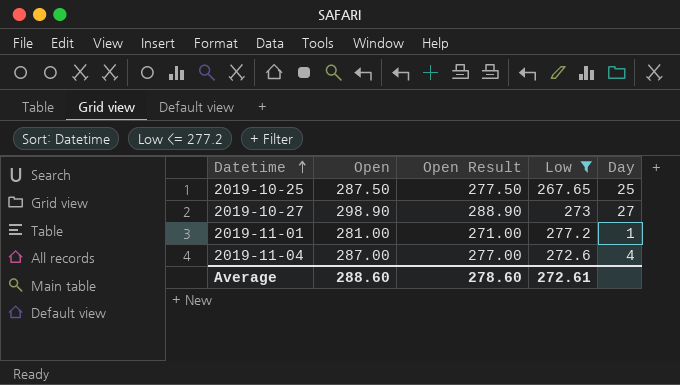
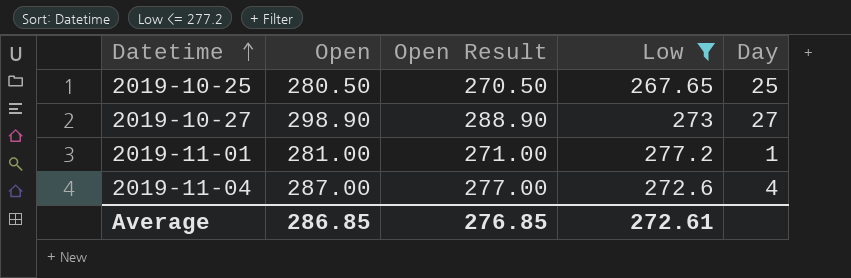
2019-10-25 | Open: 287.50 -> 280.50
2019-10-25 | Open Result: 277.50 -> 270.50
Average | Open: 288.60 -> 286.85
Average | Open Result: 278.60 -> 276.85

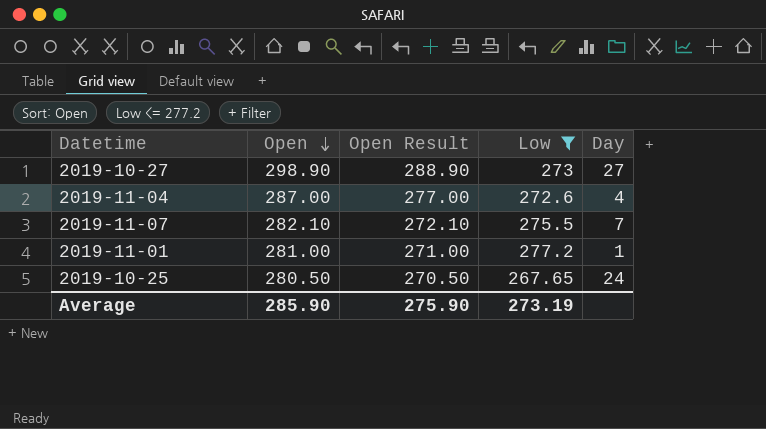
row order: Datetime ascending -> Open descending
row 2019-11-07: none -> 282.10 | 272.10 | 275.5 | 7
2019-10-25 | Day: 25 -> 24
Average | Open: 286.85 -> 285.90
Average | Open Result: 276.85 -> 275.90
Average | Low: 272.61 -> 273.19

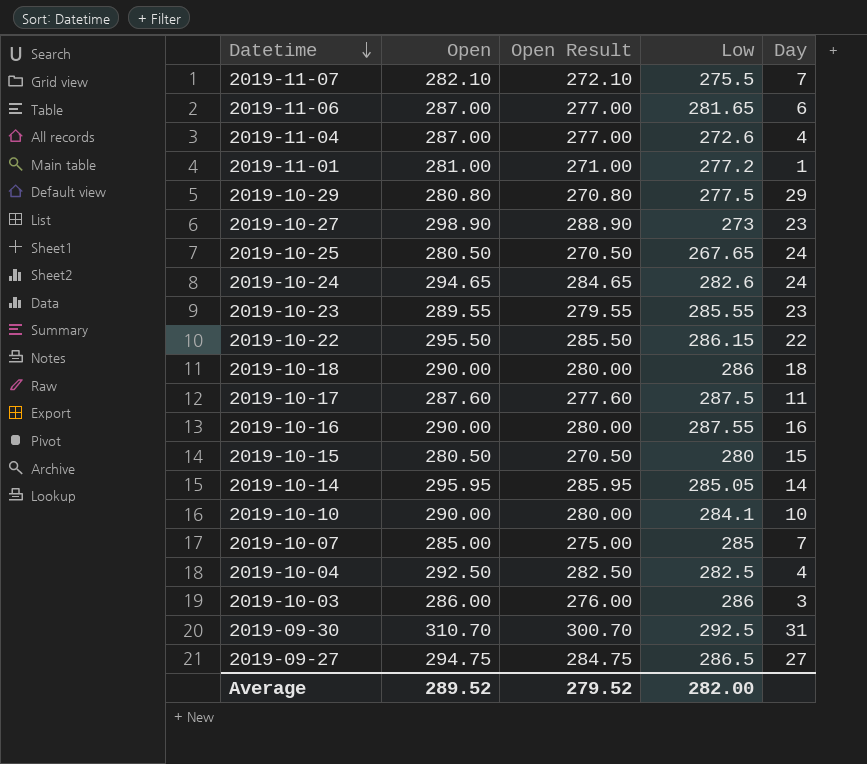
filter: Low <= 277.2 -> none
row order: Open descending -> Datetime descending
2019-10-27 | Day: 27 -> 23
Average | Open: 285.90 -> 289.52
Average | Open Result: 275.90 -> 279.52
Average | Low: 273.19 -> 282.00

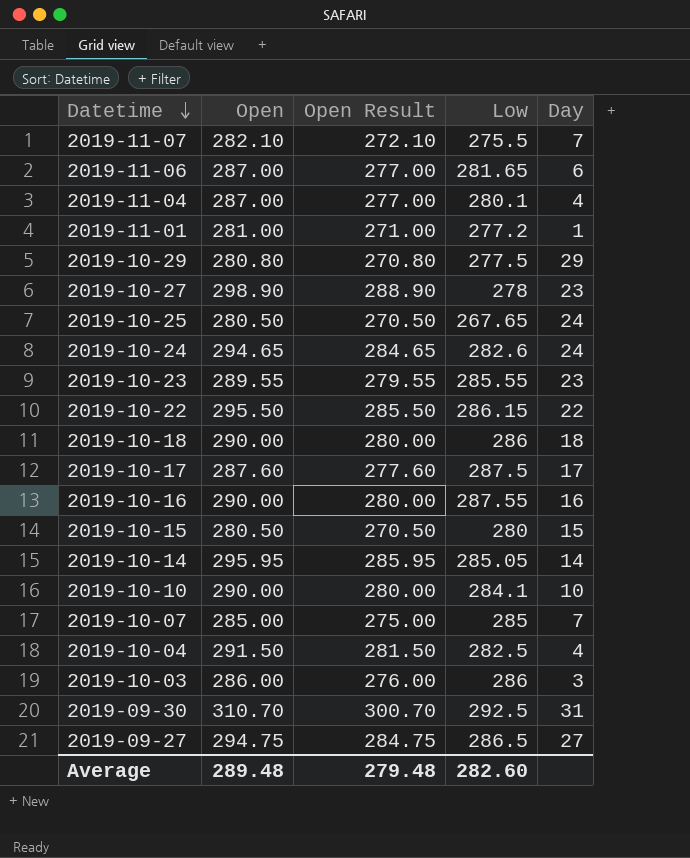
2019-11-04 | Low: 272.6 -> 280.1
2019-10-27 | Low: 273 -> 278
2019-10-17 | Day: 11 -> 17
2019-10-04 | Open: 292.50 -> 291.50
2019-10-04 | Open Result: 282.50 -> 281.50
Average | Open: 289.52 -> 289.48
Average | Open Result: 279.52 -> 279.48
Average | Low: 282.00 -> 282.60

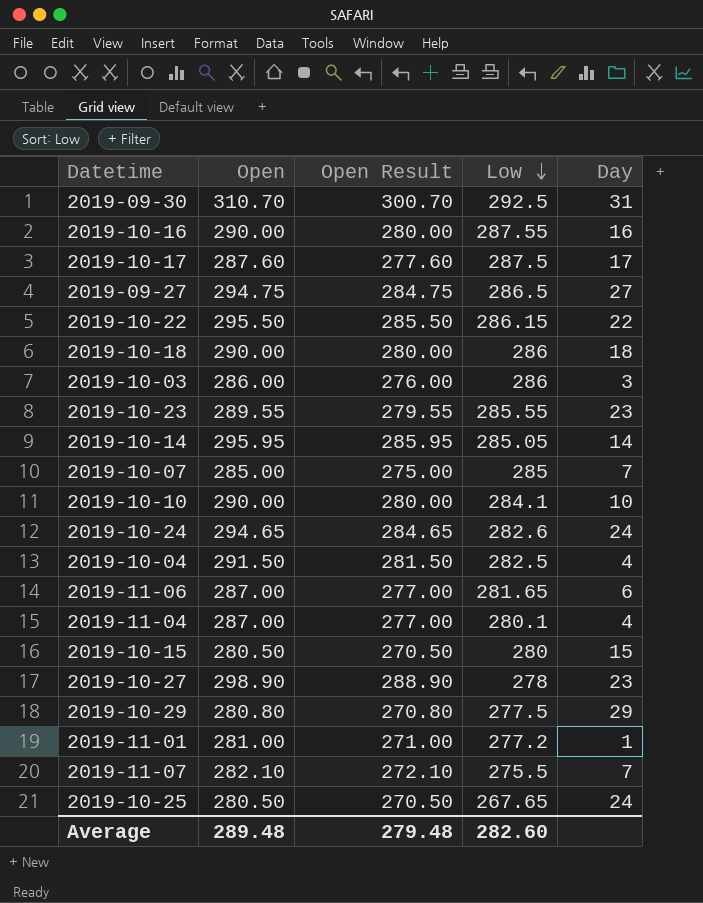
row order: Datetime descending -> Low descending

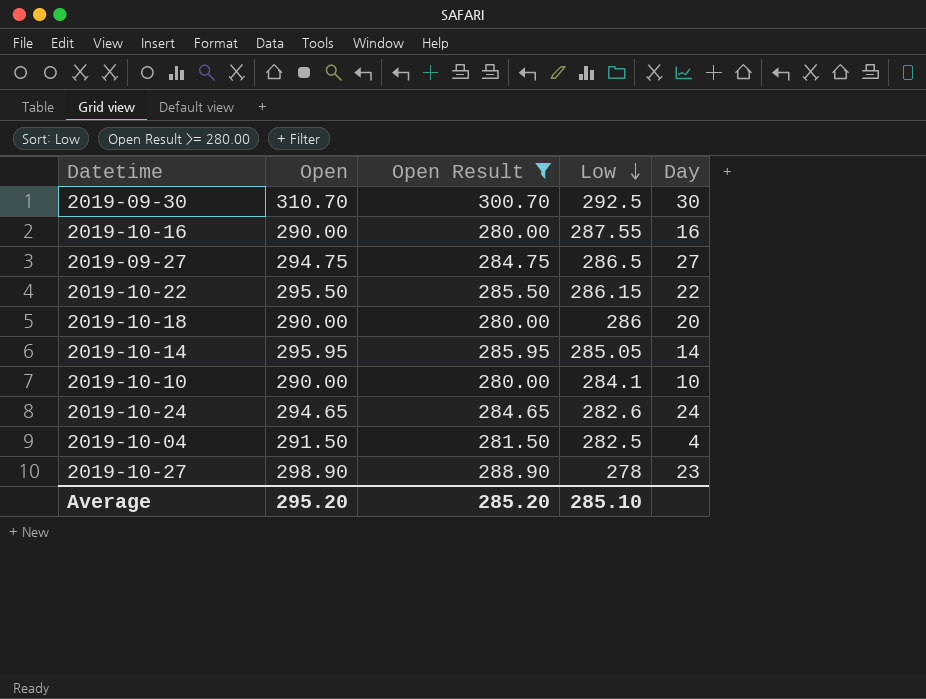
filter: none -> Open Result >= 280.00
2019-09-30 | Day: 31 -> 30
2019-10-18 | Day: 18 -> 20
Average | Open: 289.48 -> 295.20
Average | Open Result: 279.48 -> 285.20
Average | Low: 282.60 -> 285.10

